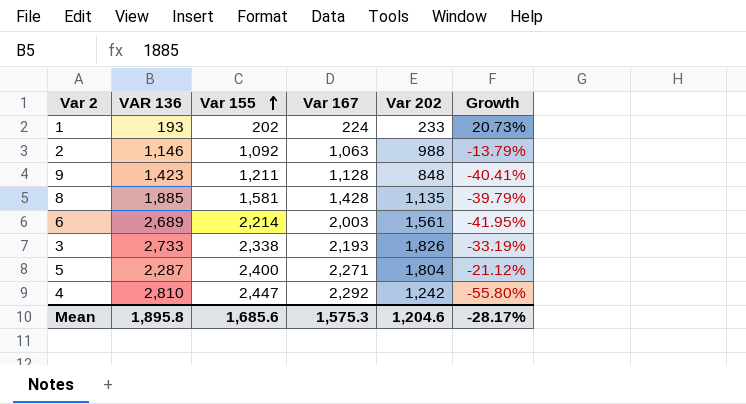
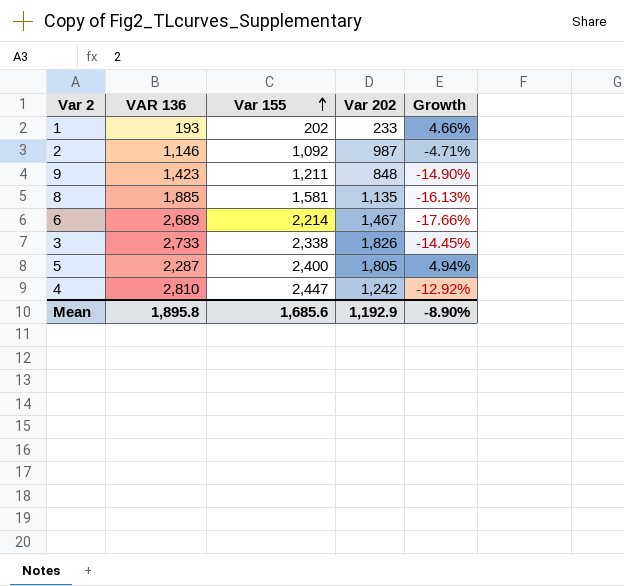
column Var 167 | position: 4 -> none
column Growth | formula: ([Var 202] - [VAR 136]) / [VAR 136] -> ([Var 155] - [VAR 136]) / [VAR 136]
2 | Var 202: 988 -> 987
6 | Var 202: 1,561 -> 1,467
5 | Var 202: 1,804 -> 1,805
Mean | Var 202: 1,204.6 -> 1,192.9
Mean | Growth: -28.17% -> -8.90%

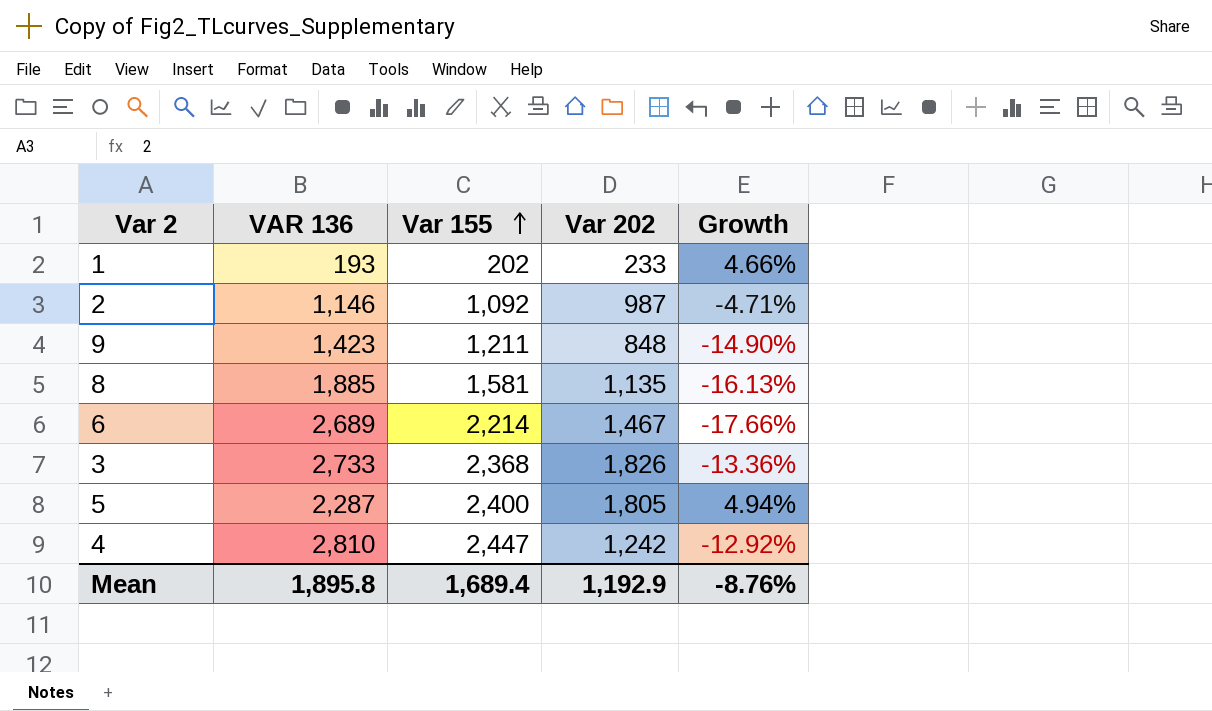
3 | Var 155: 2,338 -> 2,368
3 | Growth: -14.45% -> -13.36%
Mean | Var 155: 1,685.6 -> 1,689.4
Mean | Growth: -8.90% -> -8.76%

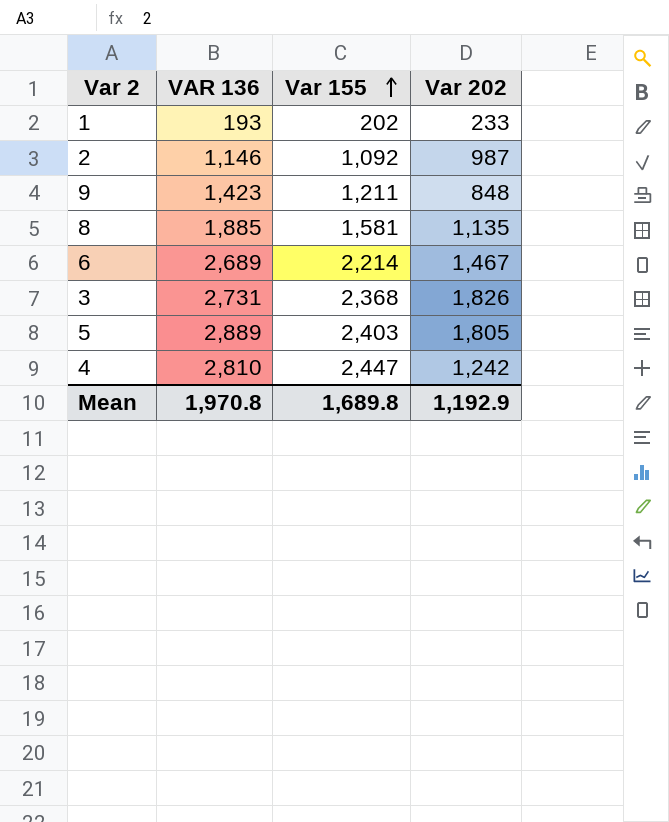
column Growth | formula: ([Var 155] - [VAR 136]) / [VAR 136] -> none
3 | VAR 136: 2,733 -> 2,731
5 | VAR 136: 2,287 -> 2,889
5 | Var 155: 2,400 -> 2,403
Mean | VAR 136: 1,895.8 -> 1,970.8
Mean | Var 155: 1,689.4 -> 1,689.8

